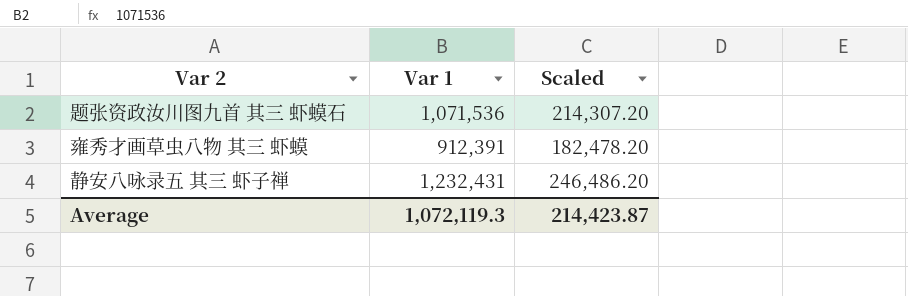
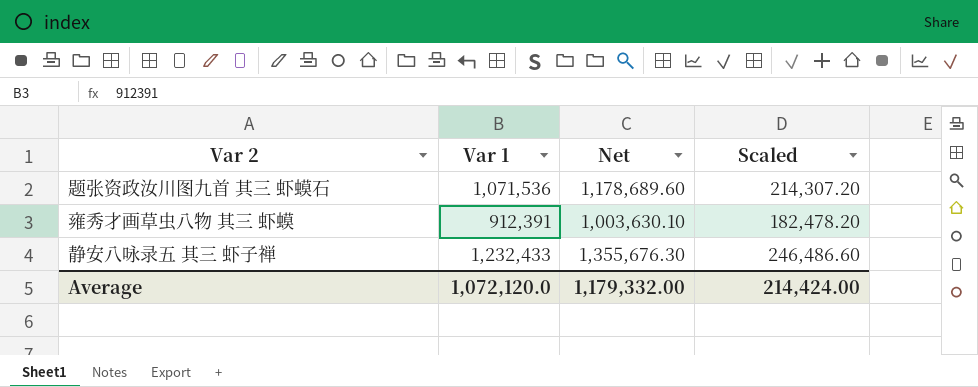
column Net | formula: none -> [Var 1] * 1.1
静安八咏录五 其三 虾子禅 | Var 1: 1,232,431 -> 1,232,433
静安八咏录五 其三 虾子禅 | Scaled: 246,486.20 -> 246,486.60
Average | Var 1: 1,072,119.3 -> 1,072,120.0
Average | Scaled: 214,423.87 -> 214,424.00

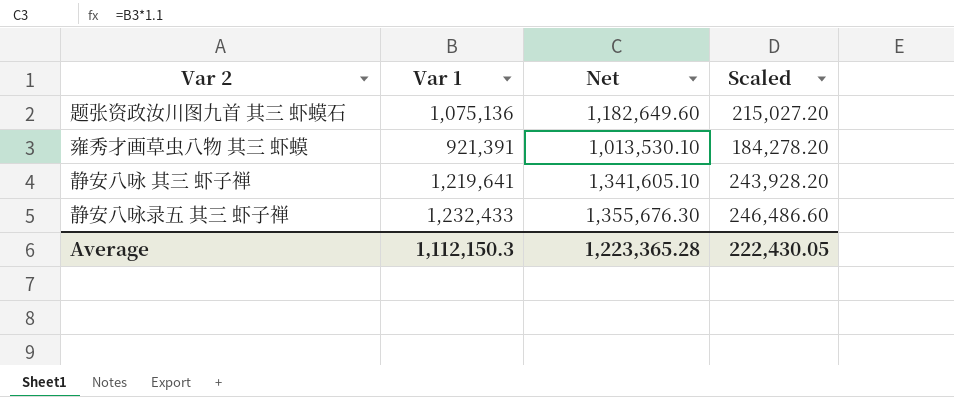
题张资政汝川图九首 其三 虾蟆石 | Var 1: 1,071,536 -> 1,075,136
题张资政汝川图九首 其三 虾蟆石 | Net: 1,178,689.60 -> 1,182,649.60
题张资政汝川图九首 其三 虾蟆石 | Scaled: 214,307.20 -> 215,027.20
雍秀才画草虫八物 其三 虾蟆 | Var 1: 912,391 -> 921,391
雍秀才画草虫八物 其三 虾蟆 | Net: 1,003,630.10 -> 1,013,530.10
雍秀才画草虫八物 其三 虾蟆 | Scaled: 182,478.20 -> 184,278.20
row 静安八咏 其三 虾子禅: none -> 1,219,641 | 1,341,605.10 | 243,928.20
Average | Var 1: 1,072,120.0 -> 1,112,150.3
Average | Net: 1,179,332.00 -> 1,223,365.28
Average | Scaled: 214,424.00 -> 222,430.05

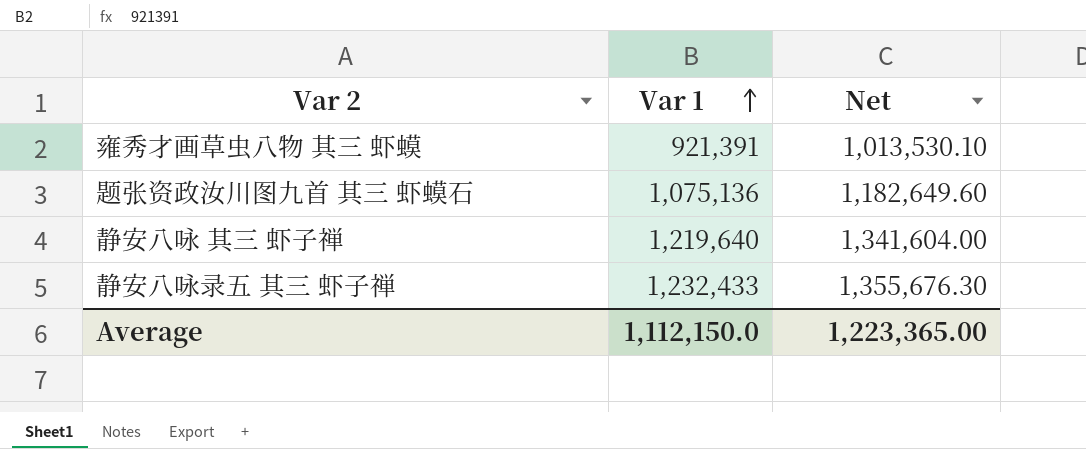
row order: none -> Var 1 ascending
column Scaled | formula: [Var 1] * 0.2 -> none
静安八咏 其三 虾子禅 | Var 1: 1,219,641 -> 1,219,640
静安八咏 其三 虾子禅 | Net: 1,341,605.10 -> 1,341,604.00
Average | Var 1: 1,112,150.3 -> 1,112,150.0
Average | Net: 1,223,365.28 -> 1,223,365.00

